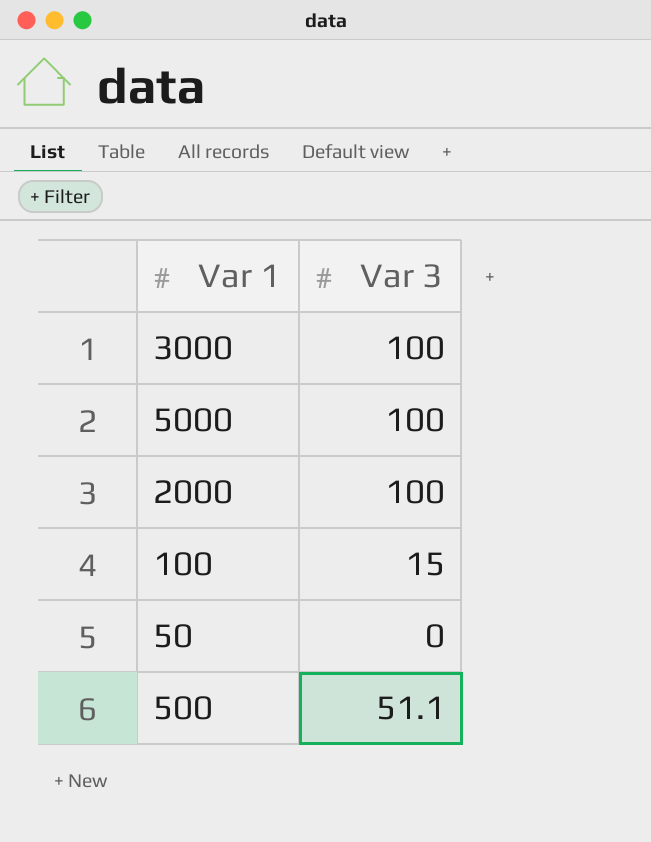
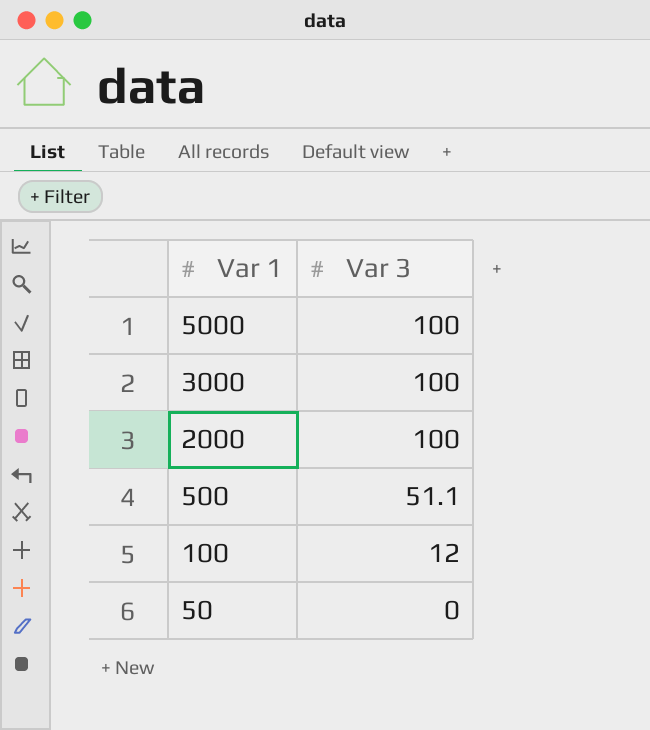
row order: none -> Var 1 descending
100 | Var 3: 15 -> 12

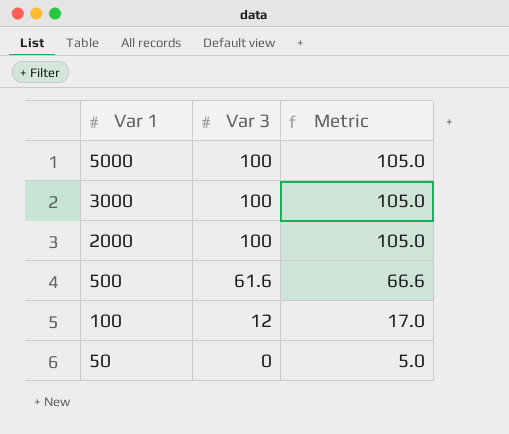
column Metric | formula: none -> [Var 3] + 5
500 | Var 3: 51.1 -> 61.6

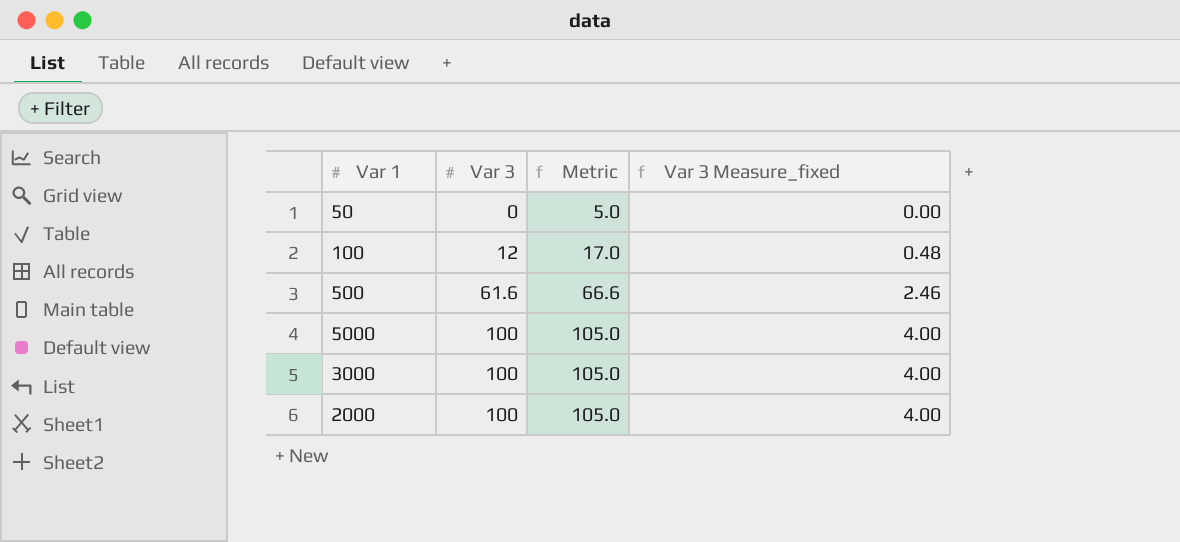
row order: Var 1 descending -> Var 3 ascending
column Var 3 Measure_fixed | formula: none -> [Var 3] * 0.04

